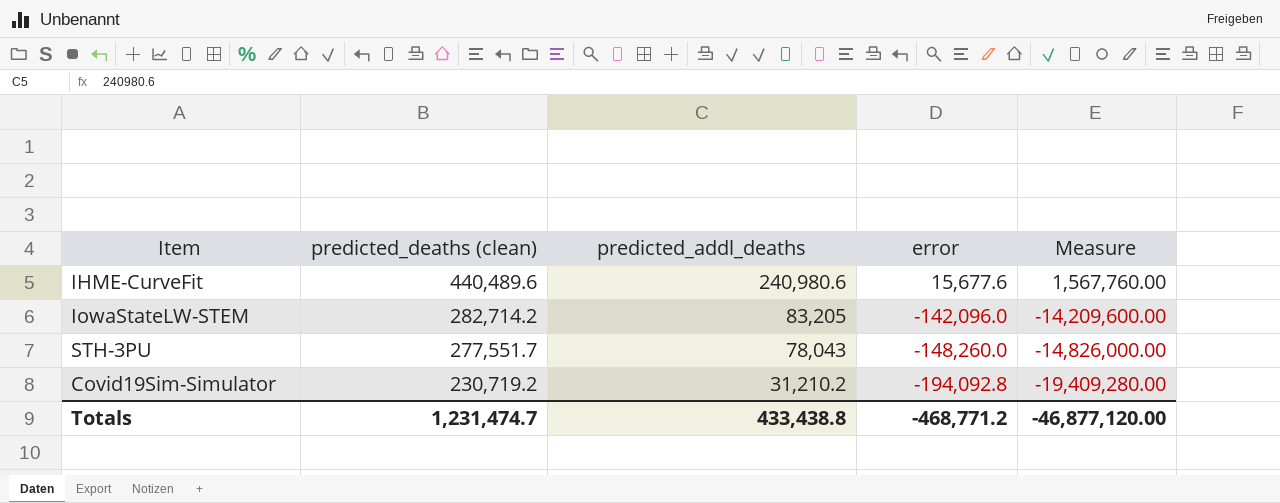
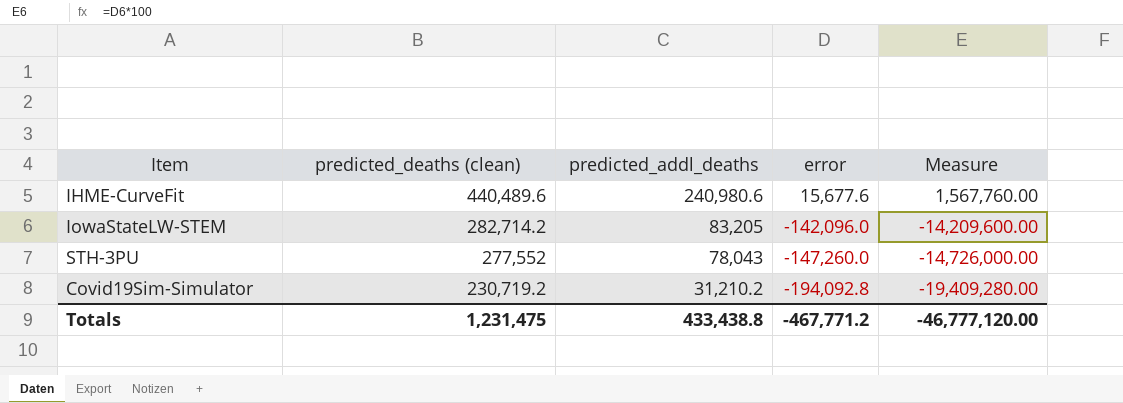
STH-3PU | predicted_deaths (clean): 277,551.7 -> 277,552
STH-3PU | error: -148,260.0 -> -147,260.0
STH-3PU | Measure: -14,826,000.00 -> -14,726,000.00
Totals | predicted_deaths (clean): 1,231,474.7 -> 1,231,475
Totals | error: -468,771.2 -> -467,771.2
Totals | Measure: -46,877,120.00 -> -46,777,120.00

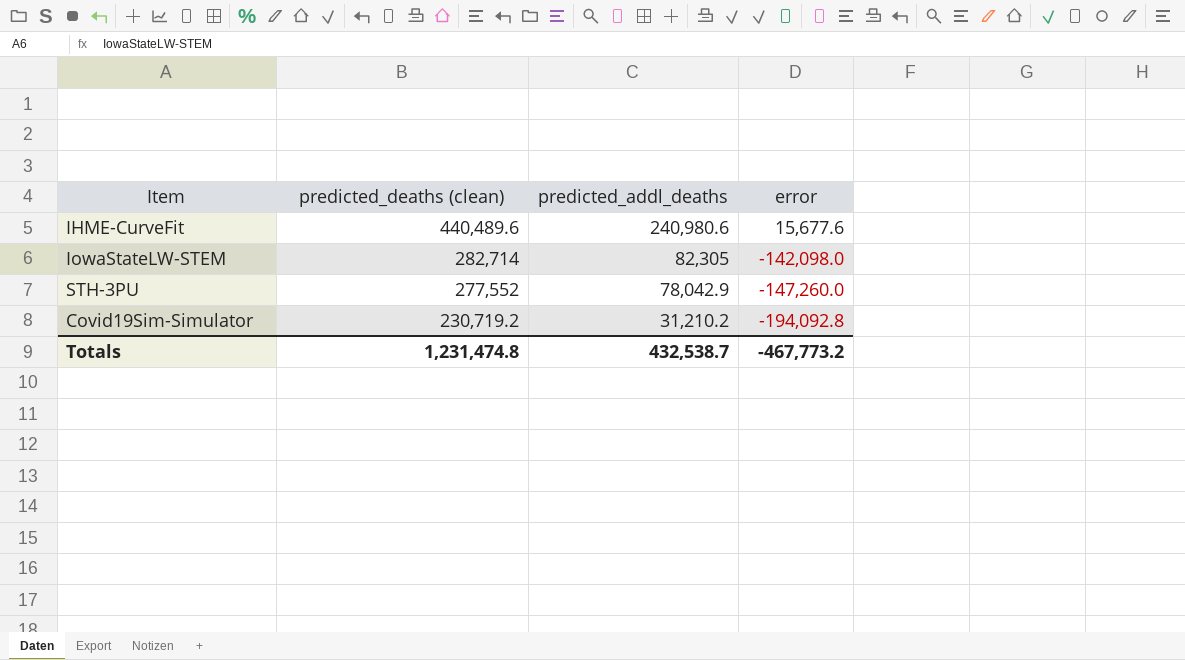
column Measure | formula: [error] * 100 -> none
IowaStateLW-STEM | predicted_deaths (clean): 282,714.2 -> 282,714
IowaStateLW-STEM | predicted_addl_deaths: 83,205 -> 82,305
IowaStateLW-STEM | error: -142,096.0 -> -142,098.0
STH-3PU | predicted_addl_deaths: 78,043 -> 78,042.9
Totals | predicted_deaths (clean): 1,231,475 -> 1,231,474.8
Totals | predicted_addl_deaths: 433,438.8 -> 432,538.7
Totals | error: -467,771.2 -> -467,773.2

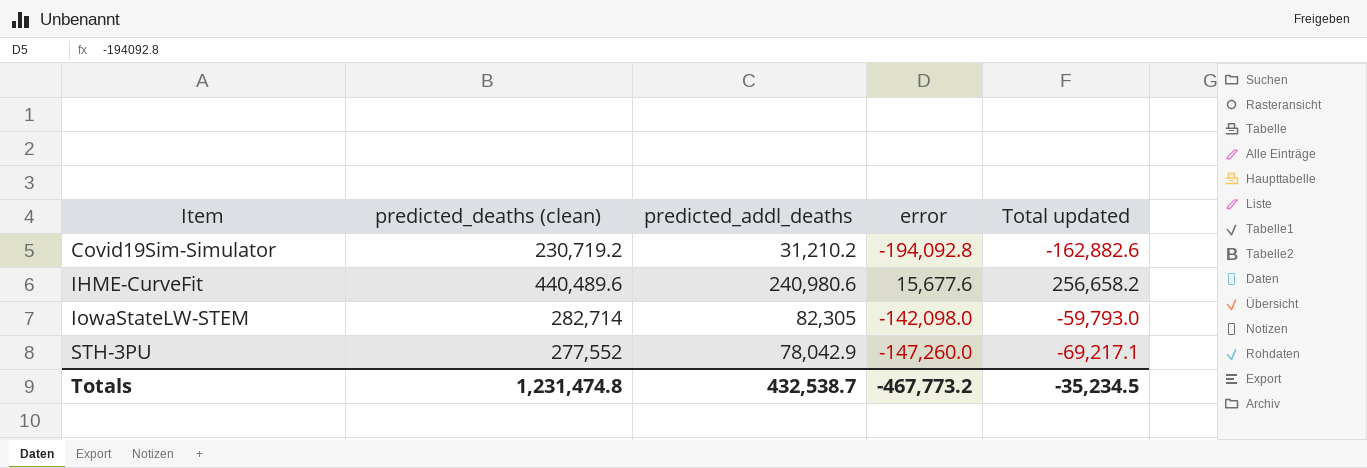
row order: predicted_deaths (clean) descending -> Item ascending
column Total updated | formula: none -> [predicted_addl_deaths] + [error]

